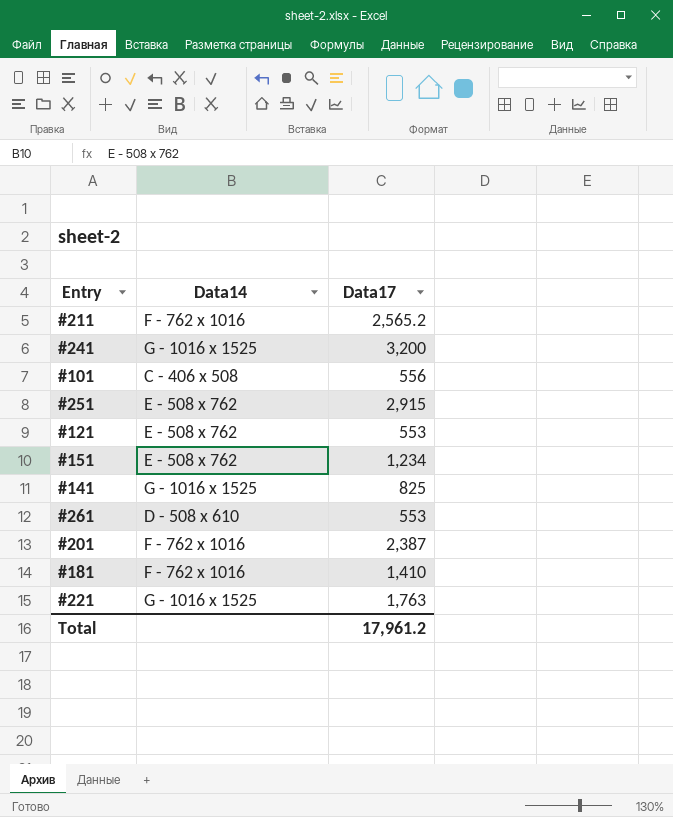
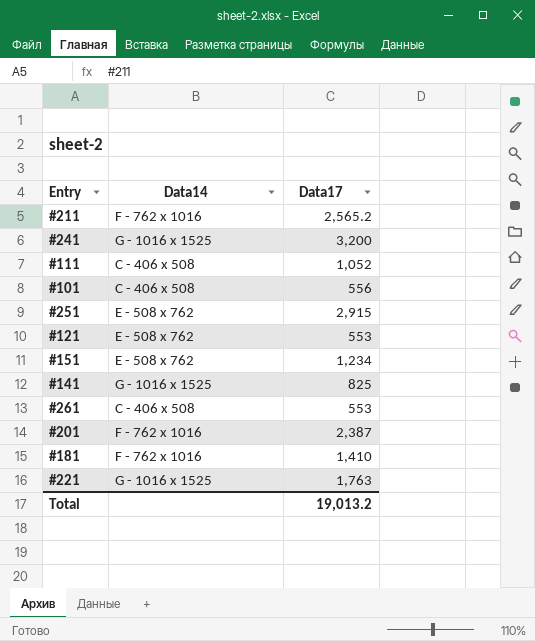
row #111: none -> C - 406 x 508 | 1,052
#261 | Data14: D - 508 x 610 -> C - 406 x 508
Total | Data17: 17,961.2 -> 19,013.2

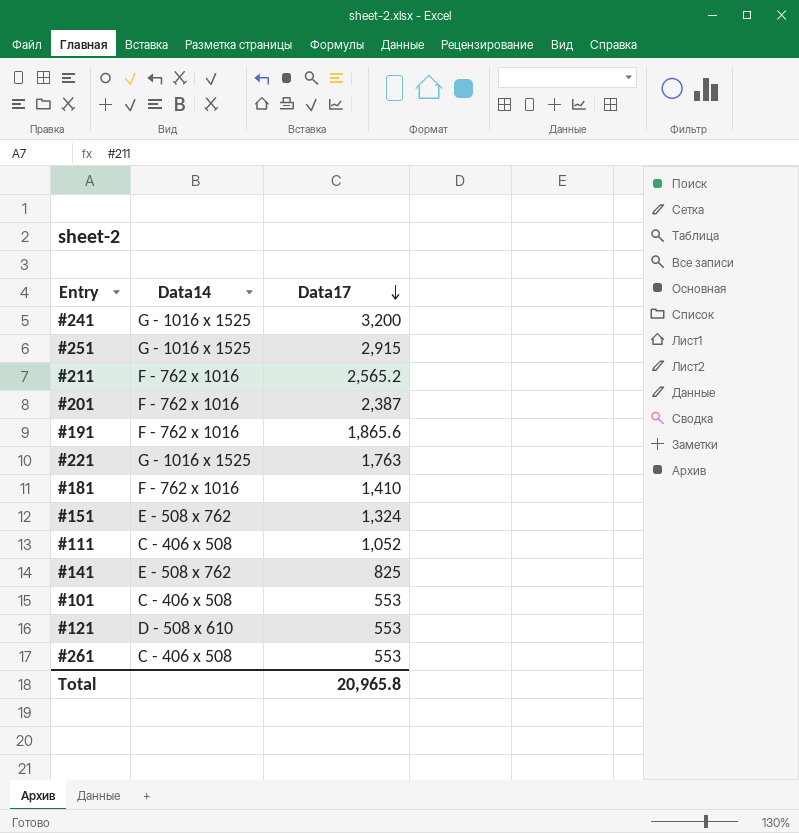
row order: none -> Data17 descending
#251 | Data14: E - 508 x 762 -> G - 1016 x 1525
row #191: none -> F - 762 x 1016 | 1,865.6
#151 | Data17: 1,234 -> 1,324
#141 | Data14: G - 1016 x 1525 -> E - 508 x 762
#101 | Data17: 556 -> 553
#121 | Data14: E - 508 x 762 -> D - 508 x 610
Total | Data17: 19,013.2 -> 20,965.8

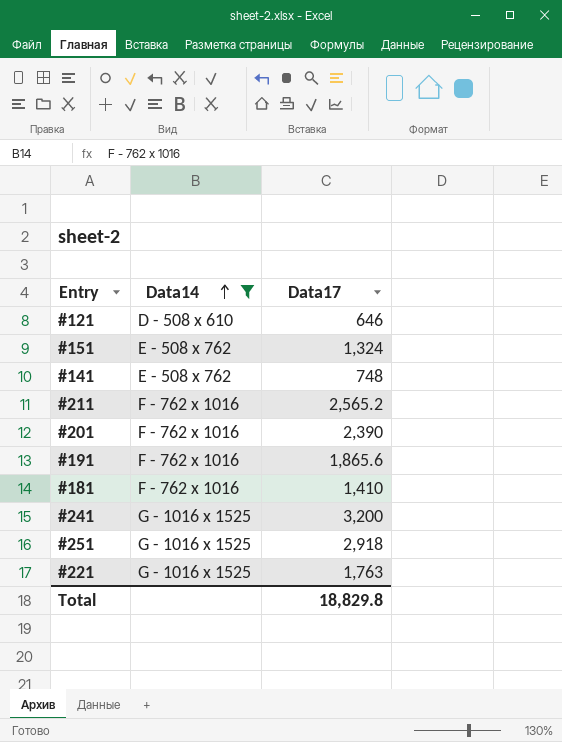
filter: none -> Data14 != C - 406 x 508
row order: Data17 descending -> Data14 ascending
#121 | Data17: 553 -> 646
#141 | Data17: 825 -> 748
#201 | Data17: 2,387 -> 2,390
#251 | Data17: 2,915 -> 2,918
Total | Data17: 20,965.8 -> 18,829.8

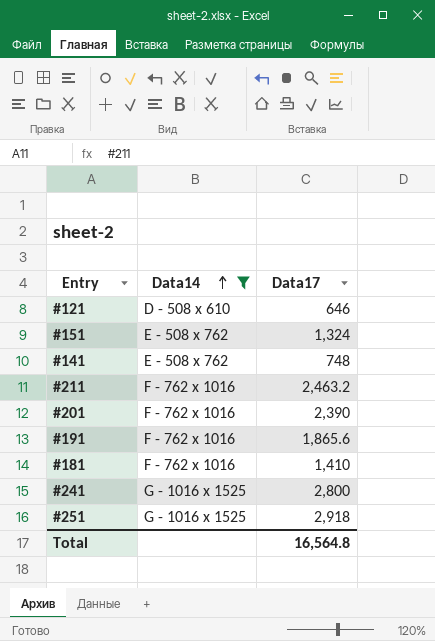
row #221: G - 1016 x 1525 | 1,763 -> none
#211 | Data17: 2,565.2 -> 2,463.2
#241 | Data17: 3,200 -> 2,800
Total | Data17: 18,829.8 -> 16,564.8

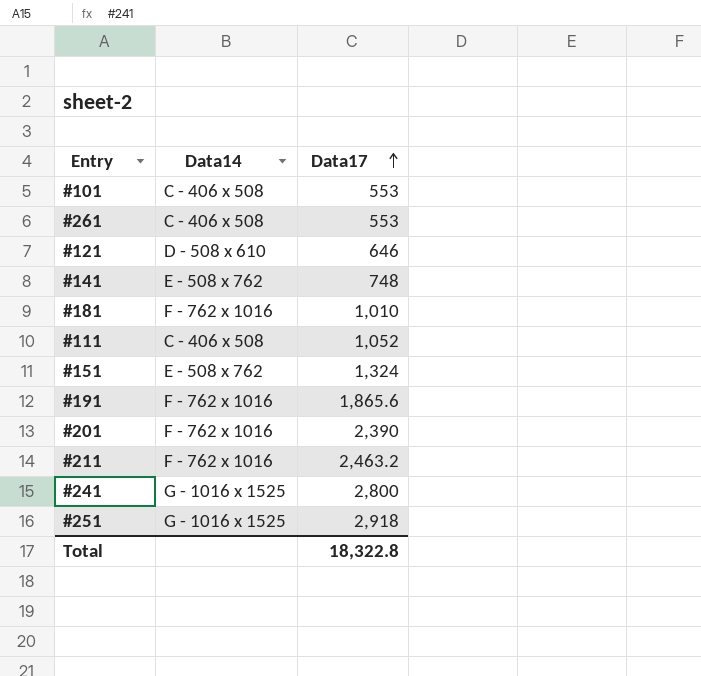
filter: Data14 != C - 406 x 508 -> none
row order: Data14 ascending -> Data17 ascending
#181 | Data17: 1,410 -> 1,010
Total | Data17: 16,564.8 -> 18,322.8

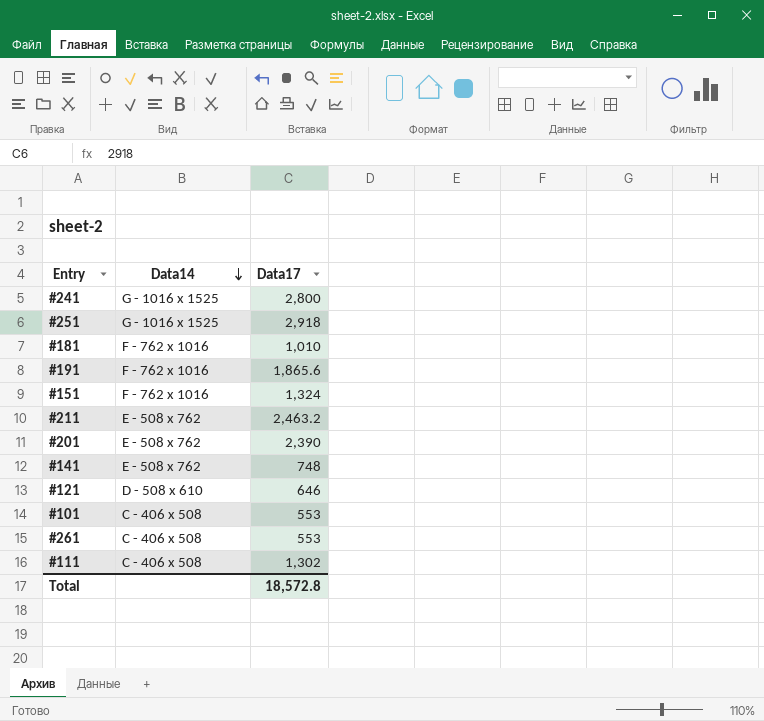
row order: Data17 ascending -> Data14 descending
#151 | Data14: E - 508 x 762 -> F - 762 x 1016
#211 | Data14: F - 762 x 1016 -> E - 508 x 762
#201 | Data14: F - 762 x 1016 -> E - 508 x 762
#111 | Data17: 1,052 -> 1,302
Total | Data17: 18,322.8 -> 18,572.8

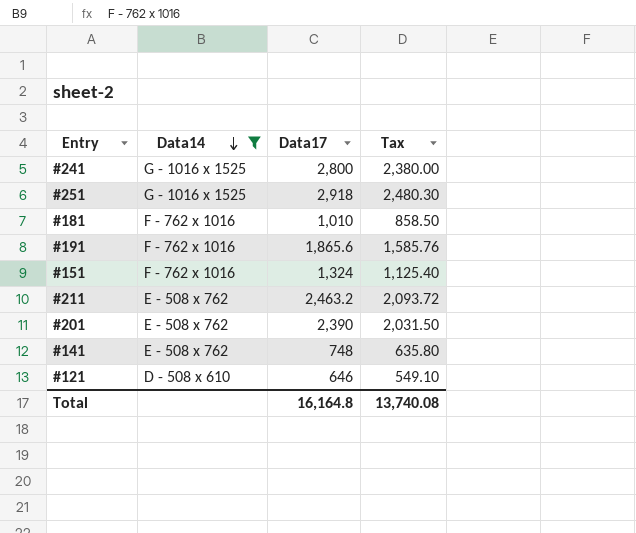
filter: none -> Data14 != C - 406 x 508
column Tax | formula: none -> [Data17] * 0.85
Total | Data17: 18,572.8 -> 16,164.8

